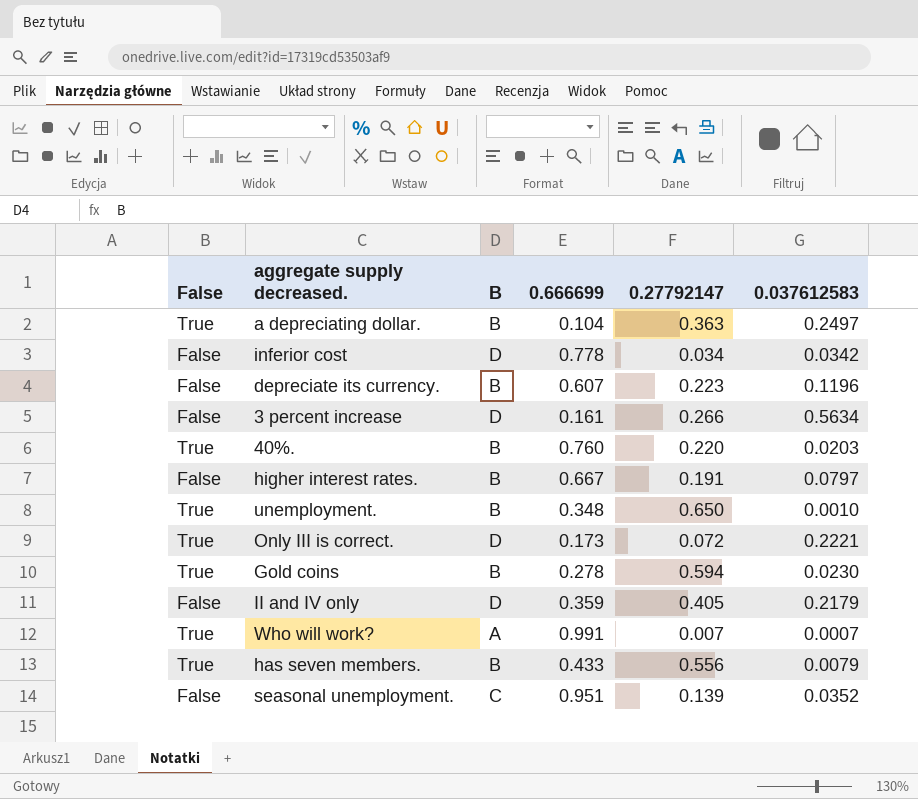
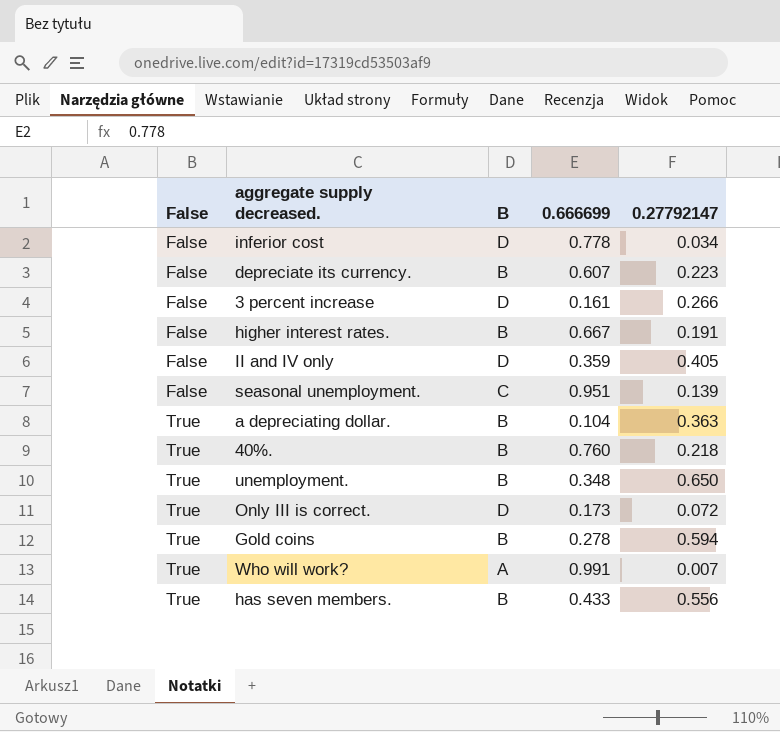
row order: none -> False ascending
column 0.037612583 | position: 6 -> none
40%. | 0.27792147: 0.220 -> 0.218

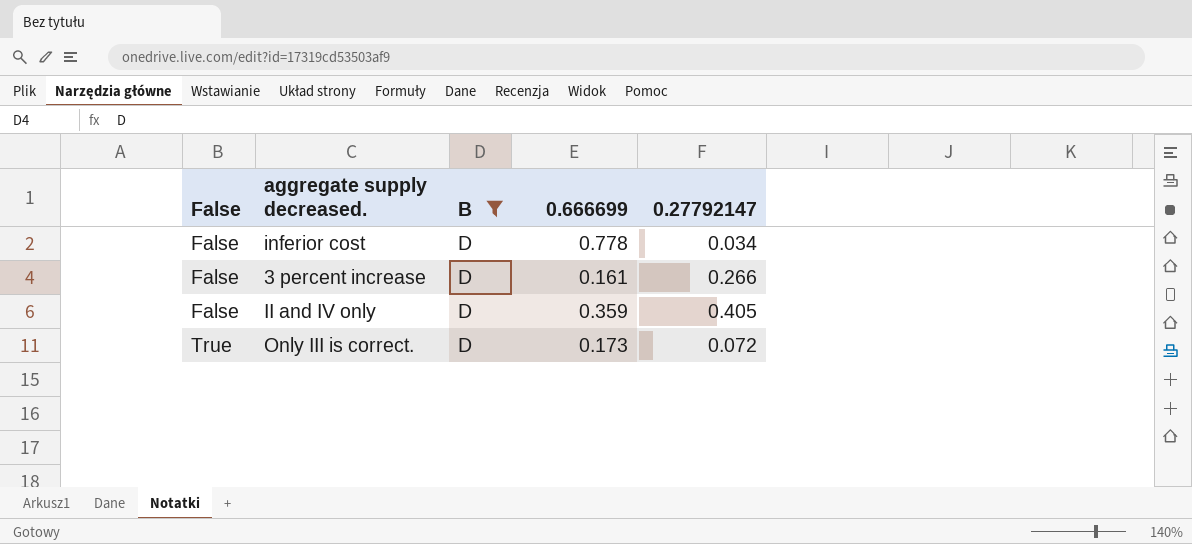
filter: none -> B = D

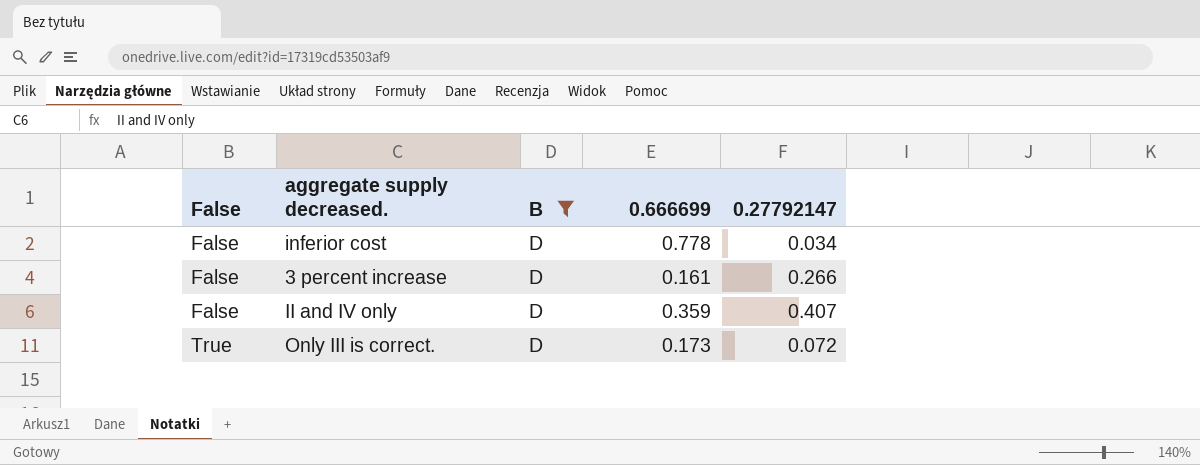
II and IV only | 0.27792147: 0.405 -> 0.407

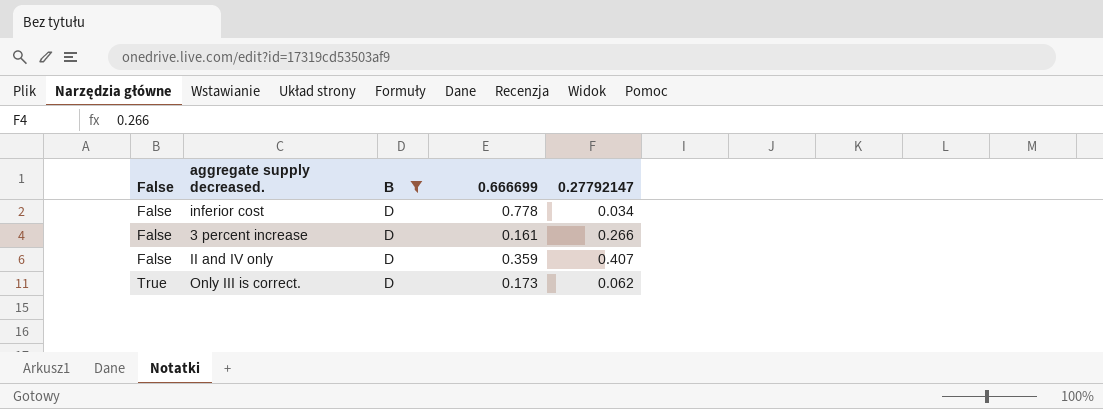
Only III is correct. | 0.27792147: 0.072 -> 0.062

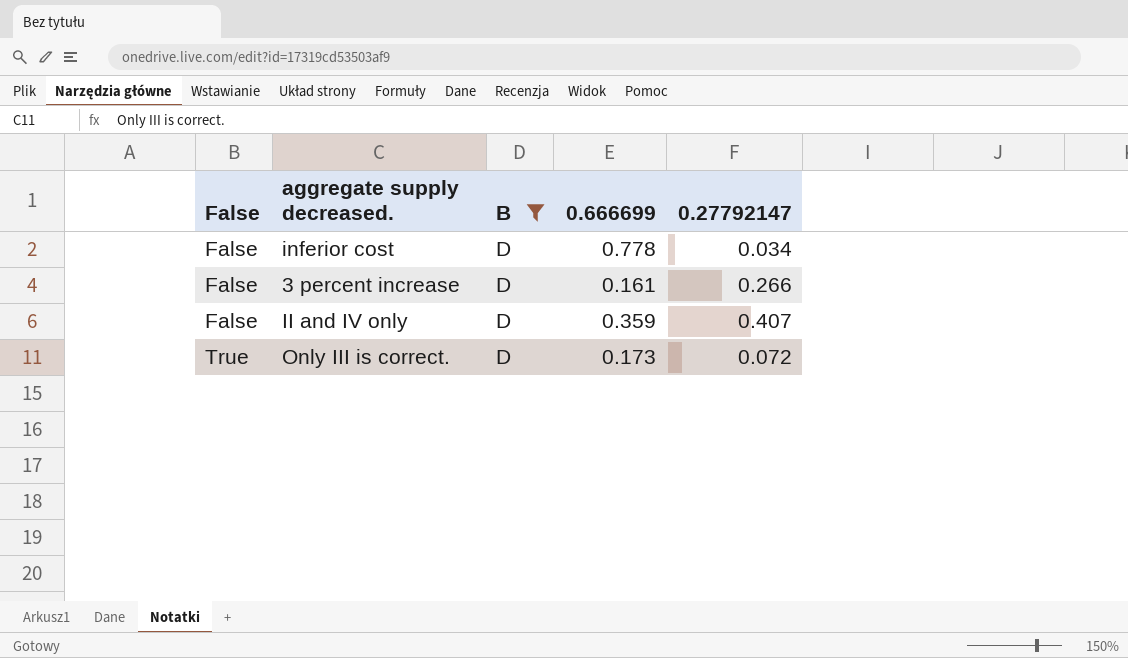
Only III is correct. | 0.27792147: 0.062 -> 0.072

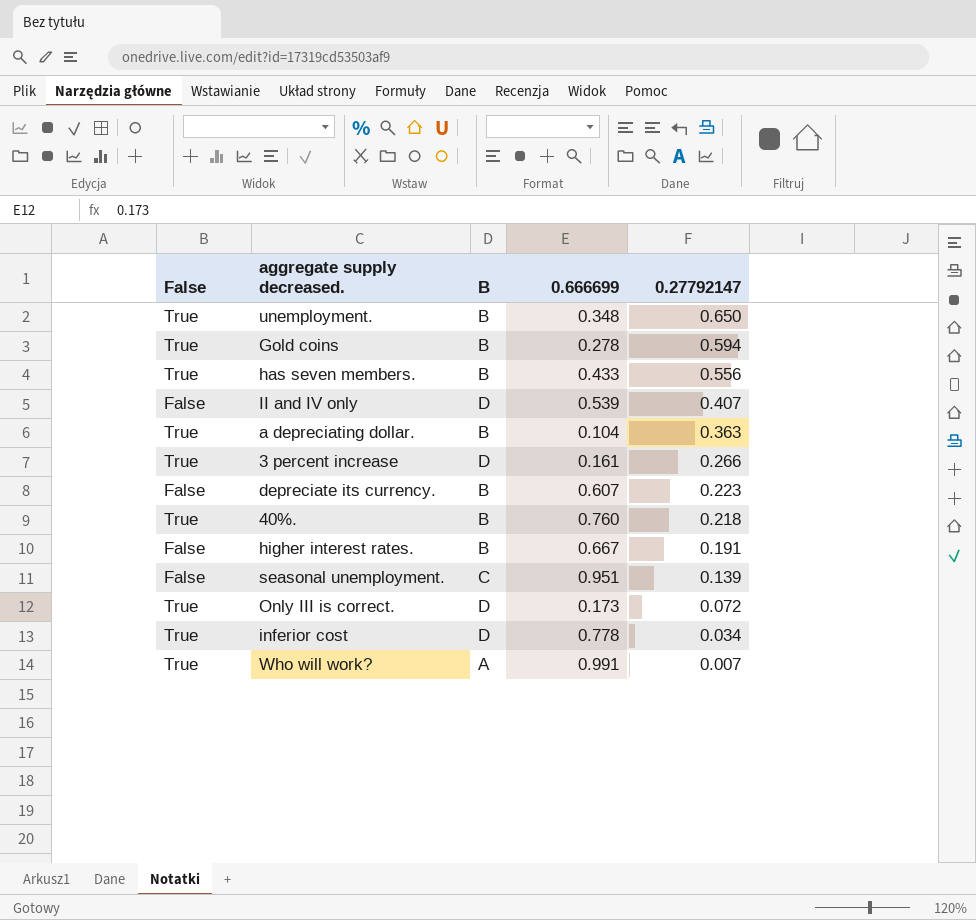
filter: B = D -> none
row order: False ascending -> 0.27792147 descending
II and IV only | 0.666699: 0.359 -> 0.539
3 percent increase | False: False -> True
inferior cost | False: False -> True

